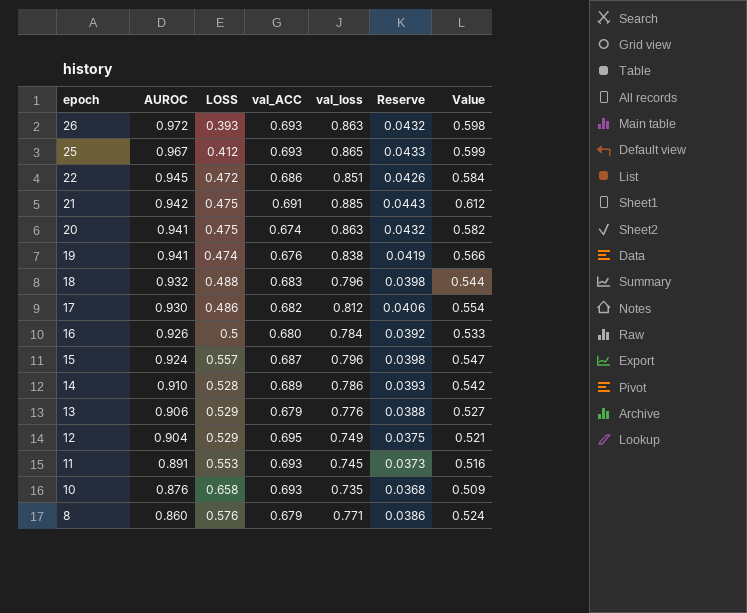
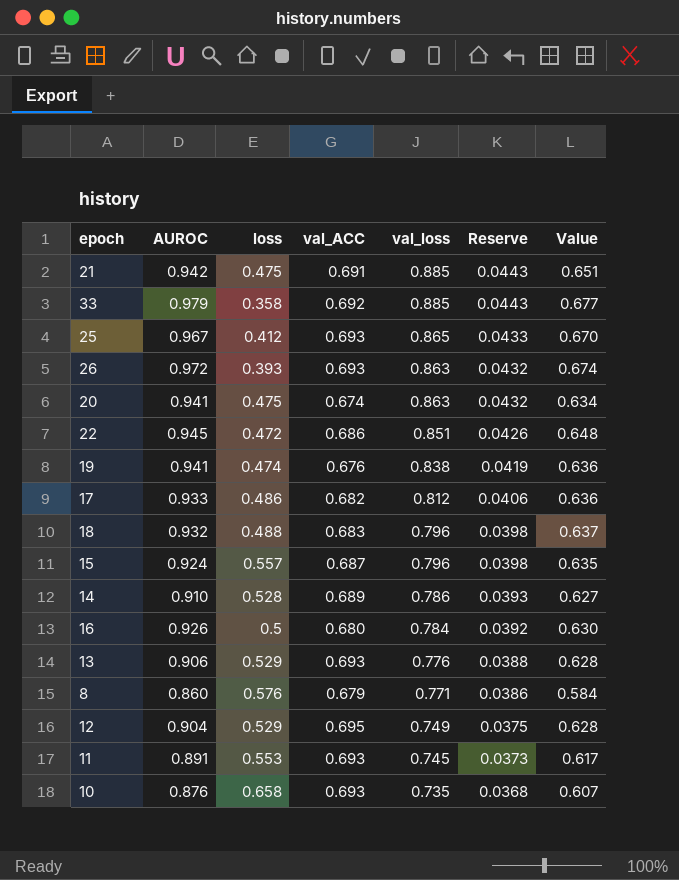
row order: epoch descending -> val_loss descending
column name: LOSS -> loss
column Value | formula: [val_ACC] * [val_loss] -> [AUROC] * [val_ACC]
row 33: none -> 0.979 | 0.358 | 0.692 | 0.885 | 0.0443 | 0.677
17 | AUROC: 0.930 -> 0.933
13 | val_ACC: 0.679 -> 0.693

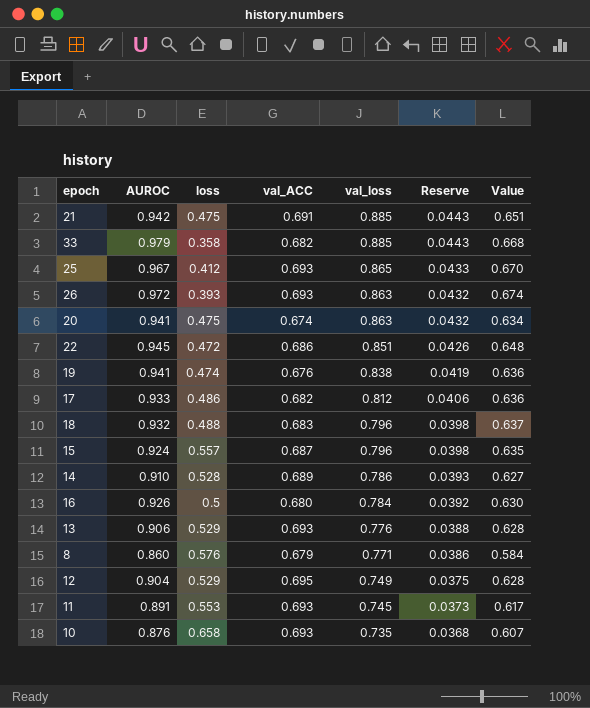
33 | val_ACC: 0.692 -> 0.682
33 | Value: 0.677 -> 0.668

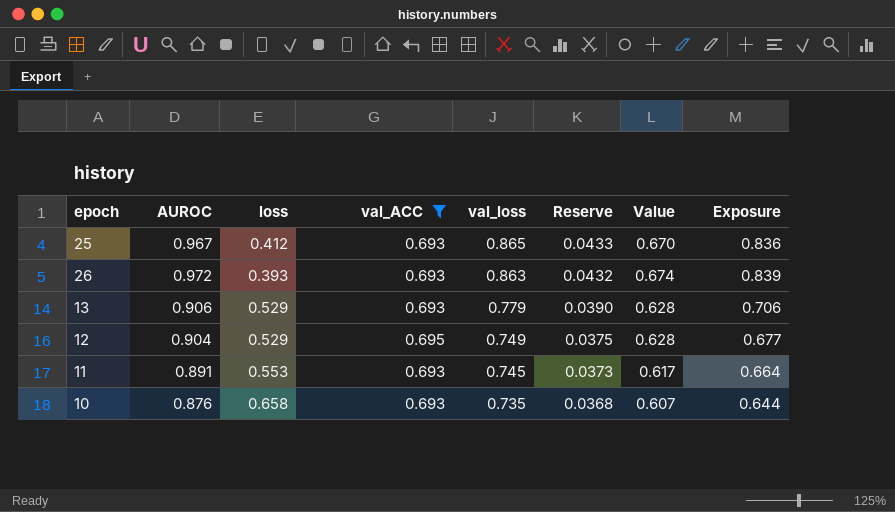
filter: none -> val_ACC >= 0.693
column Exposure | formula: none -> [AUROC] * [val_loss]
13 | val_loss: 0.776 -> 0.779
13 | Reserve: 0.0388 -> 0.0390

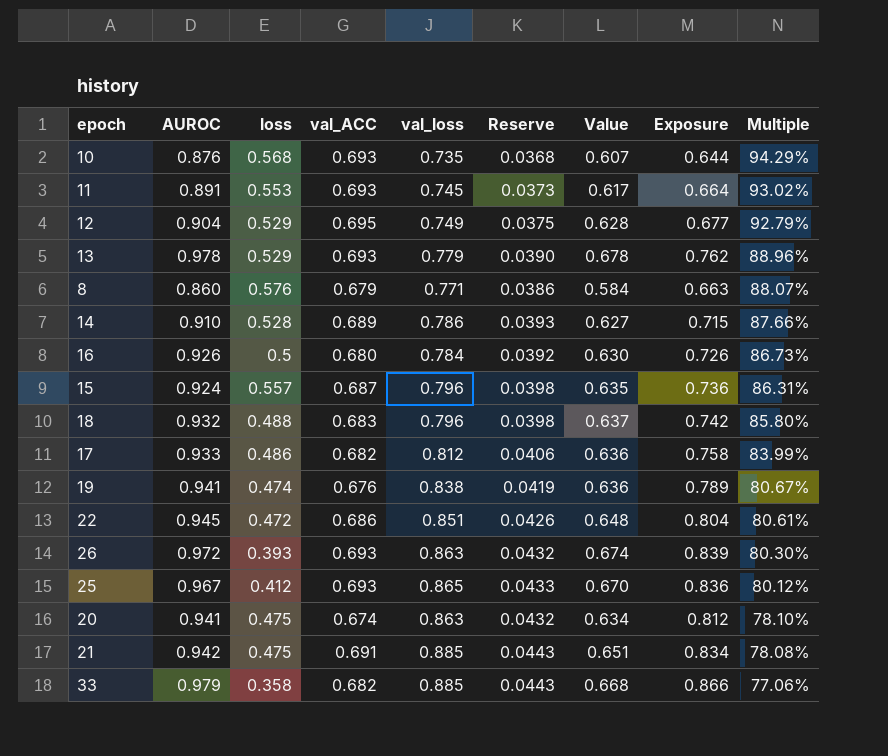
filter: val_ACC >= 0.693 -> none
row order: val_loss descending -> Multiple descending
column Multiple | formula: none -> [val_ACC] / [val_loss]
10 | loss: 0.658 -> 0.568
13 | AUROC: 0.906 -> 0.978
13 | Value: 0.628 -> 0.678
13 | Exposure: 0.706 -> 0.762

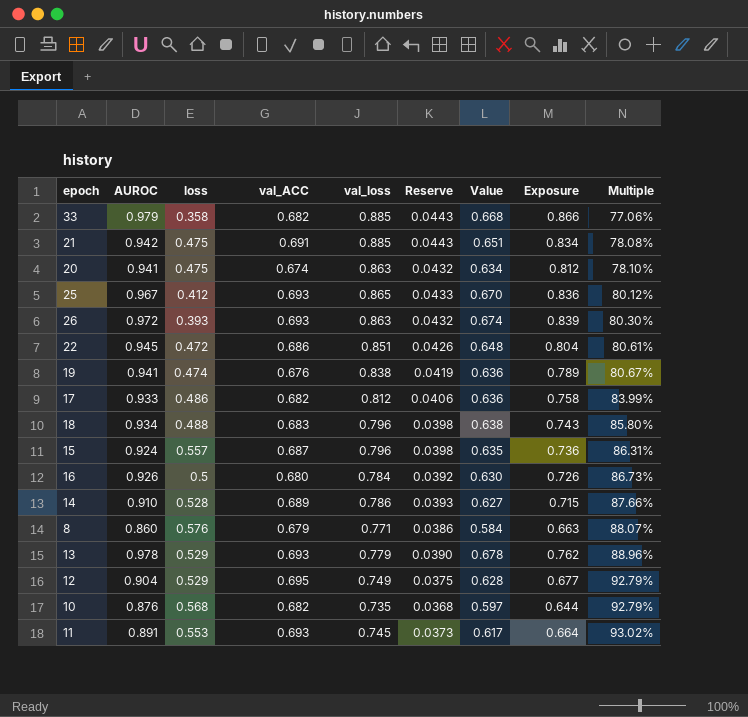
row order: Multiple descending -> Multiple ascending
18 | AUROC: 0.932 -> 0.934
18 | Value: 0.637 -> 0.638
18 | Exposure: 0.742 -> 0.743
10 | val_ACC: 0.693 -> 0.682
10 | Value: 0.607 -> 0.597
10 | Multiple: 94.29% -> 92.79%

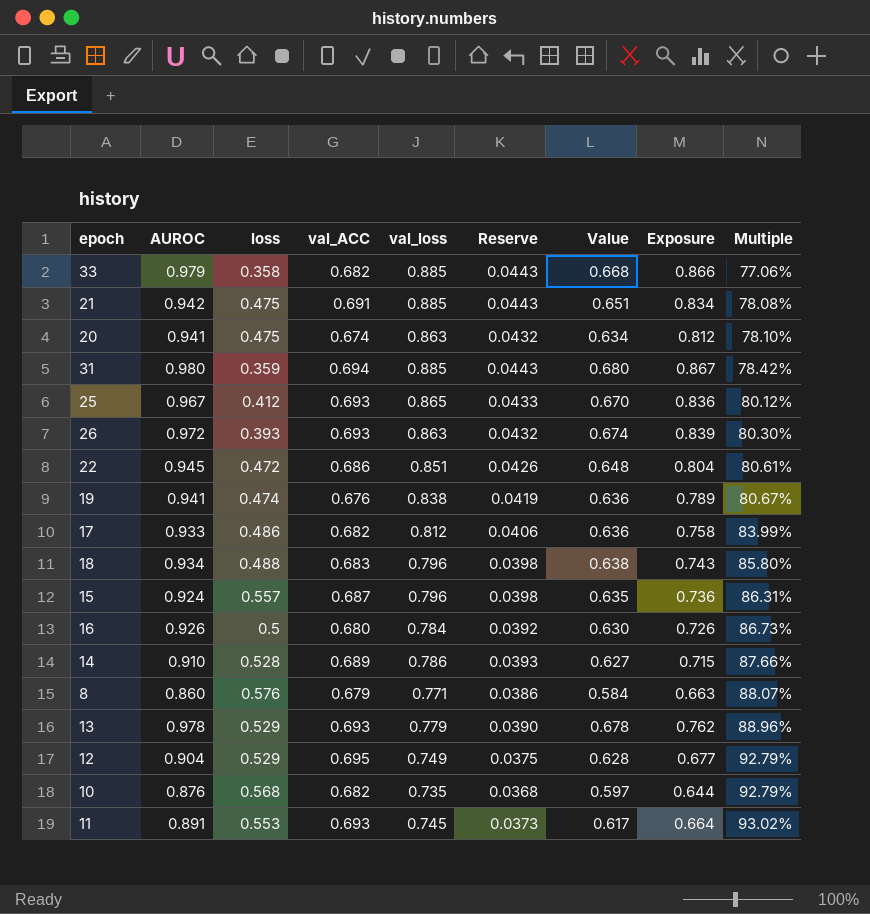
row 31: none -> 0.980 | 0.359 | 0.694 | 0.885 | 0.0443 | 0.680 | 0.867 | 78.42%

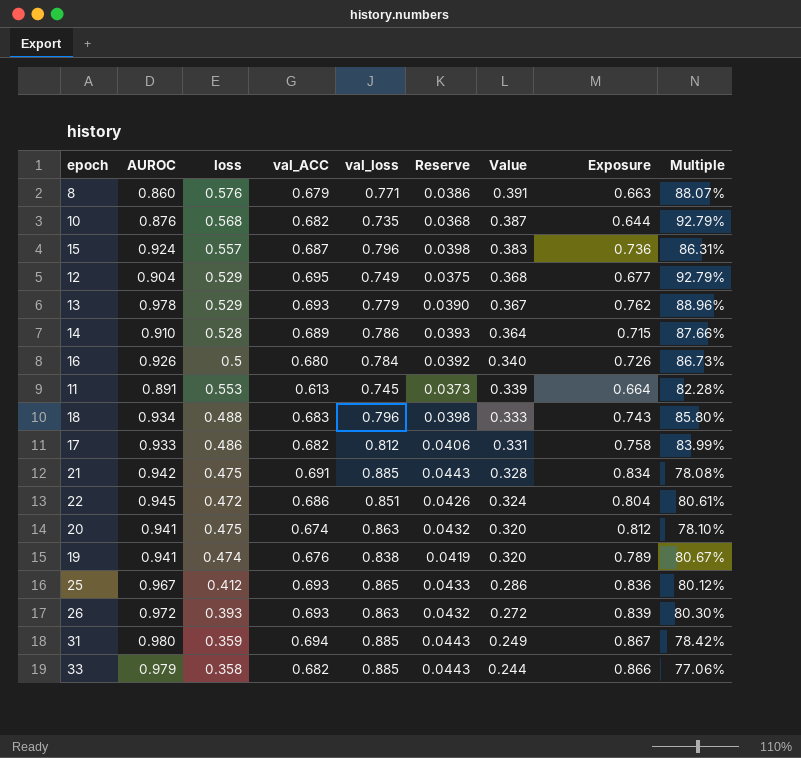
row order: Multiple ascending -> Value descending
column Value | formula: [AUROC] * [val_ACC] -> [loss] * [val_ACC]
11 | val_ACC: 0.693 -> 0.613
11 | Multiple: 93.02% -> 82.28%

